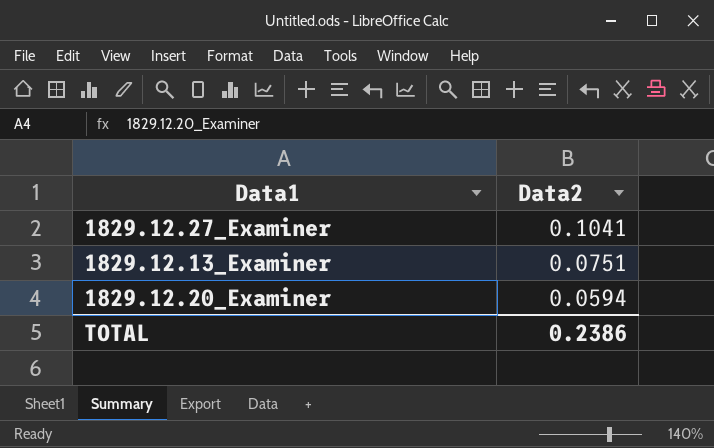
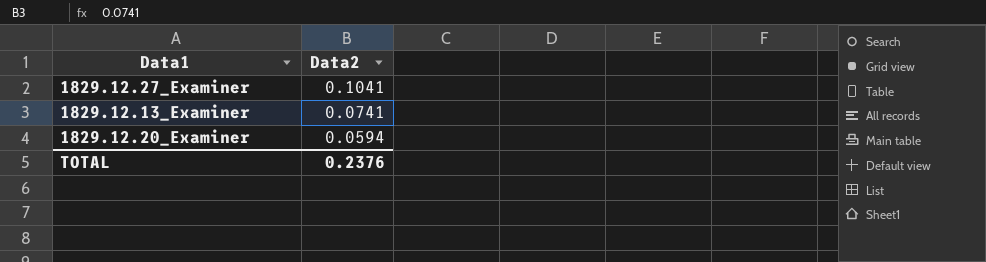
1829.12.13_Examiner | Data2: 0.0751 -> 0.0741
TOTAL | Data2: 0.2386 -> 0.2376

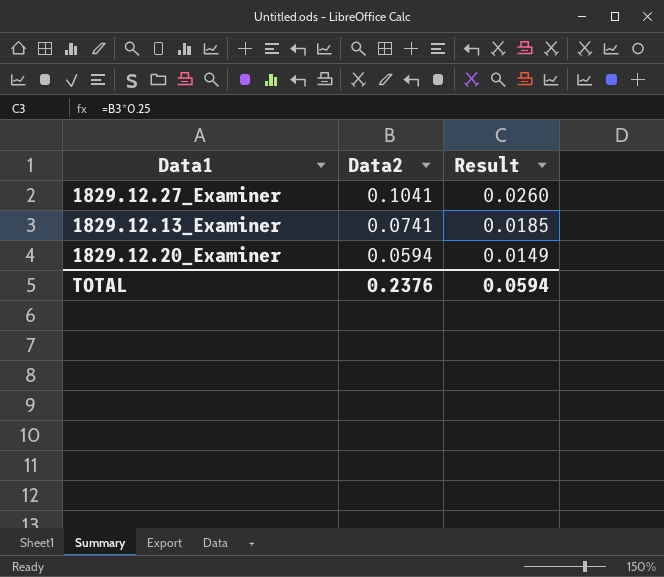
column Result | formula: none -> [Data2] * 0.25

